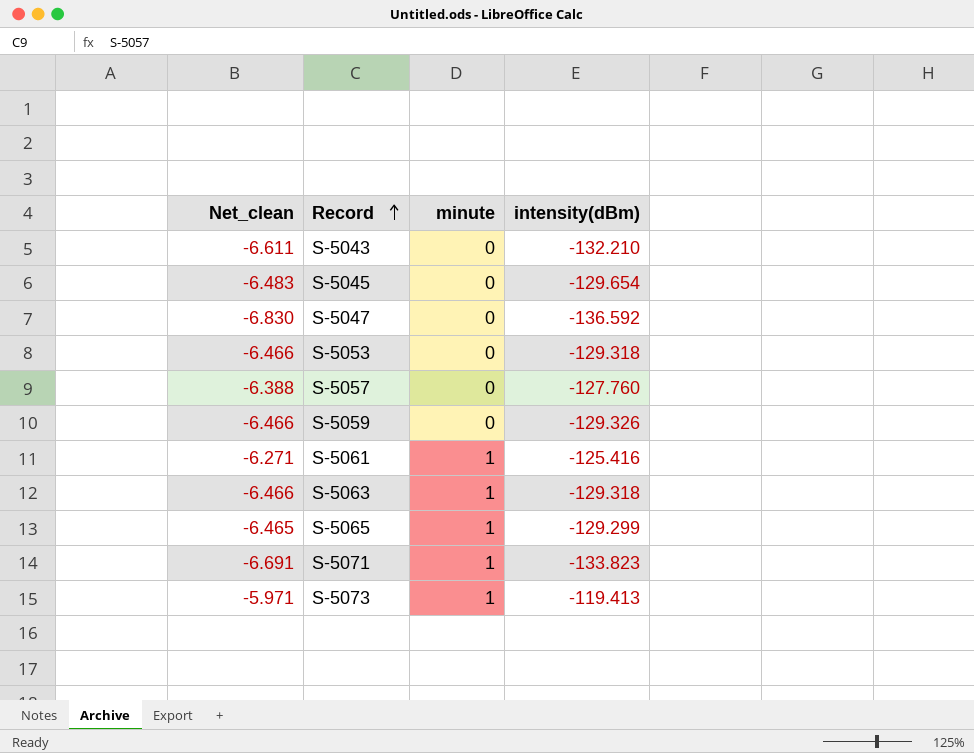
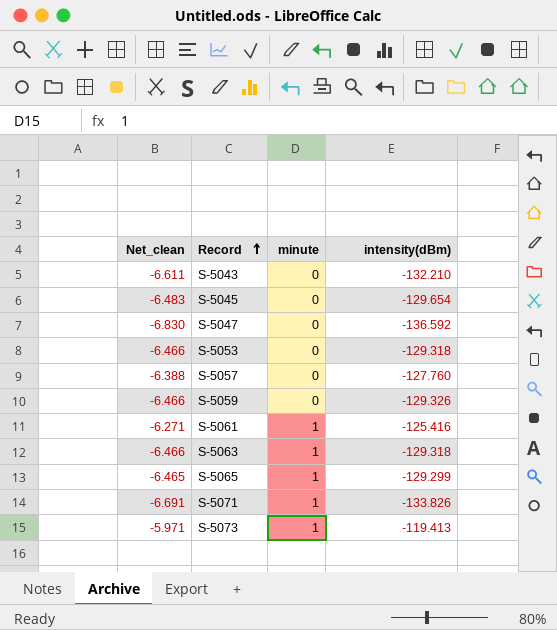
S-5071 | intensity(dBm): -133.823 -> -133.826

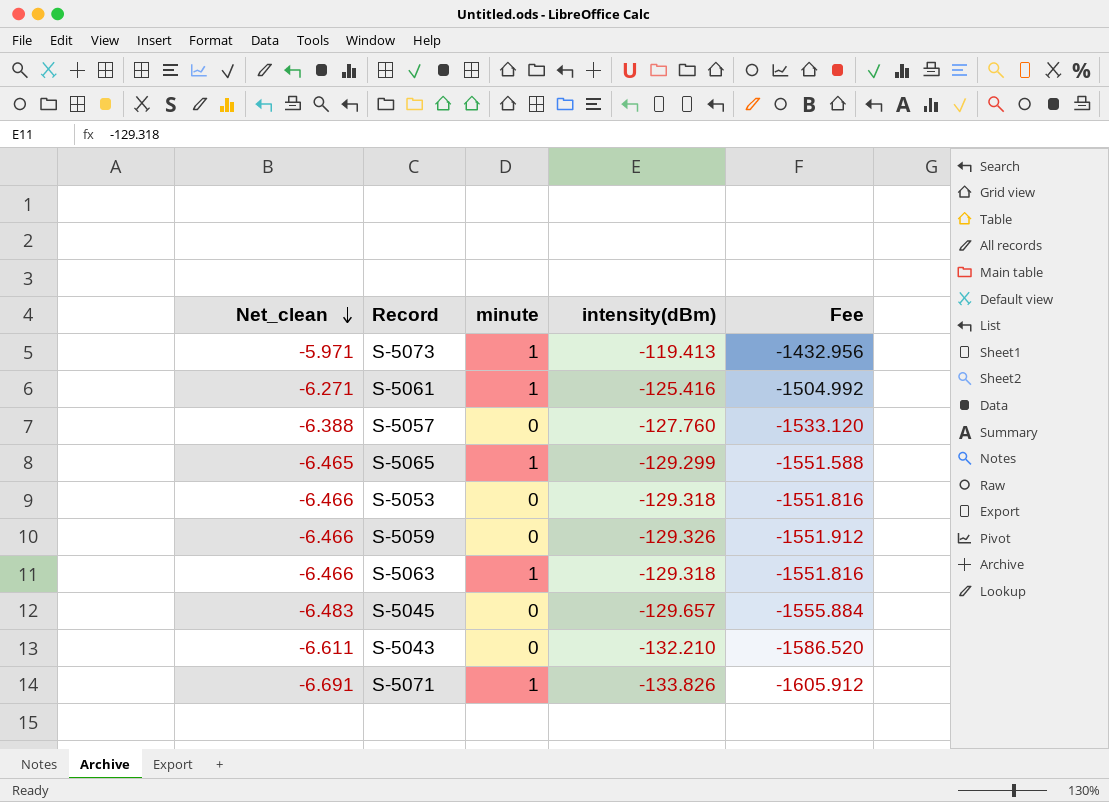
row order: Record ascending -> Net_clean descending
column Fee | formula: none -> [intensity(dBm)] * 12
row S-5047: -6.830 | 0 | -136.592 -> none
S-5045 | intensity(dBm): -129.654 -> -129.657

